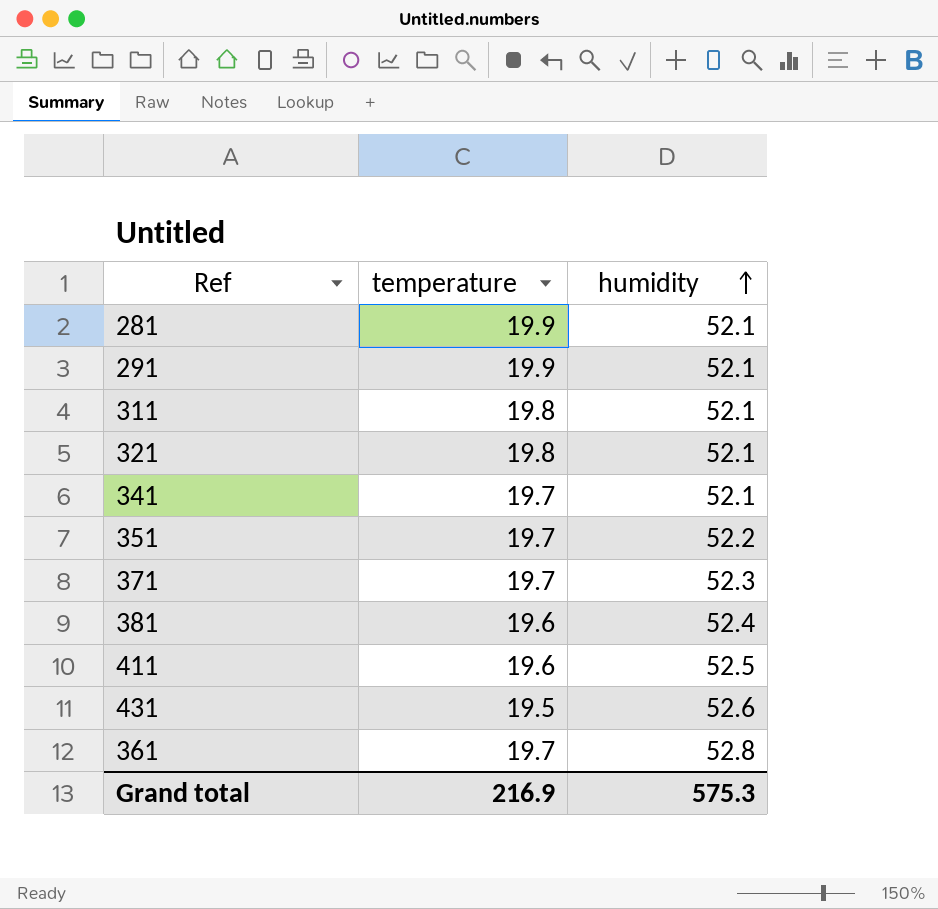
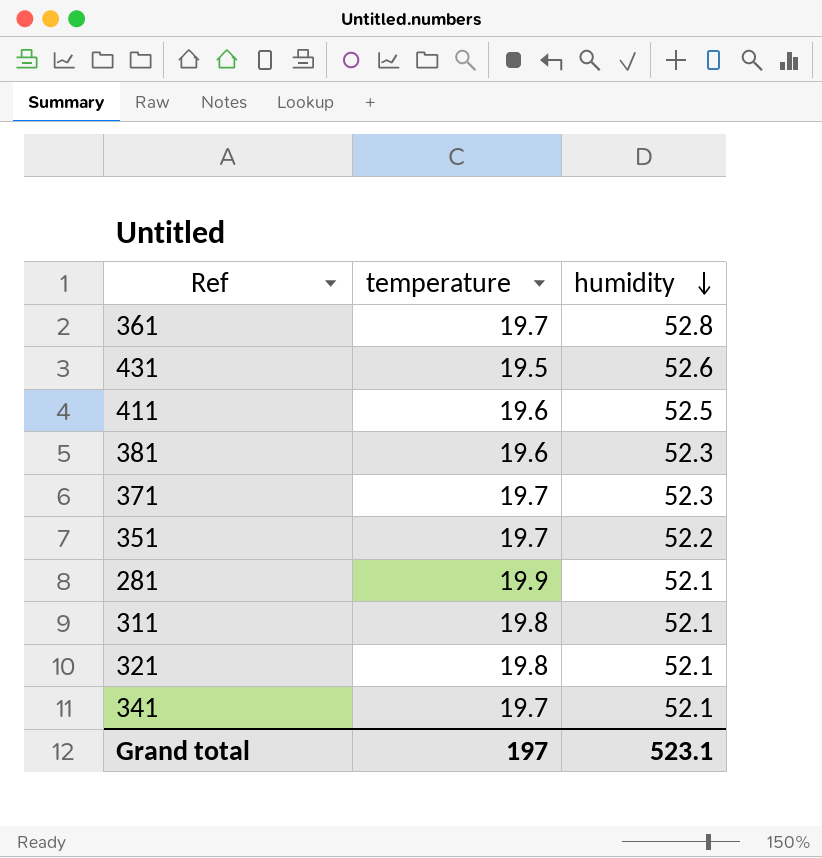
row order: humidity ascending -> humidity descending
row 291: 19.9 | 52.1 -> none
381 | humidity: 52.4 -> 52.3
Grand total | temperature: 216.9 -> 197
Grand total | humidity: 575.3 -> 523.1

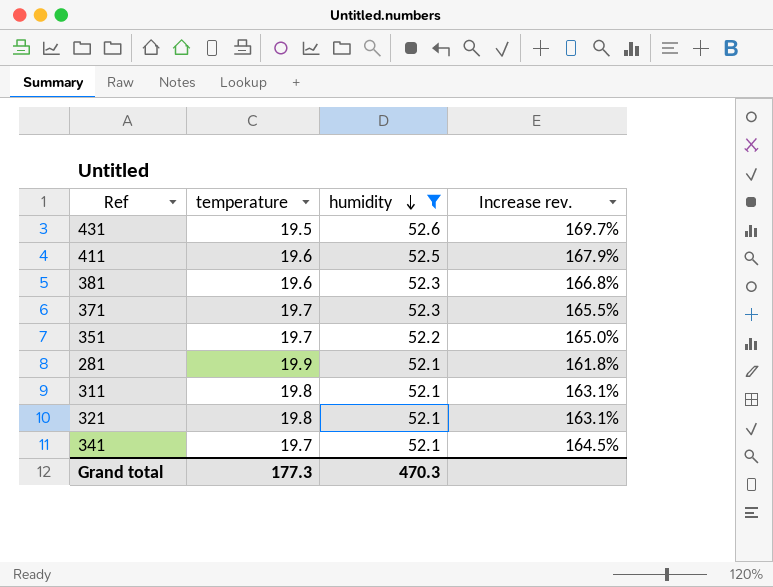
filter: none -> humidity != 52.8
column Increase rev. | formula: none -> ([humidity] - [temperature]) / [temperature]
Grand total | temperature: 197 -> 177.3
Grand total | humidity: 523.1 -> 470.3

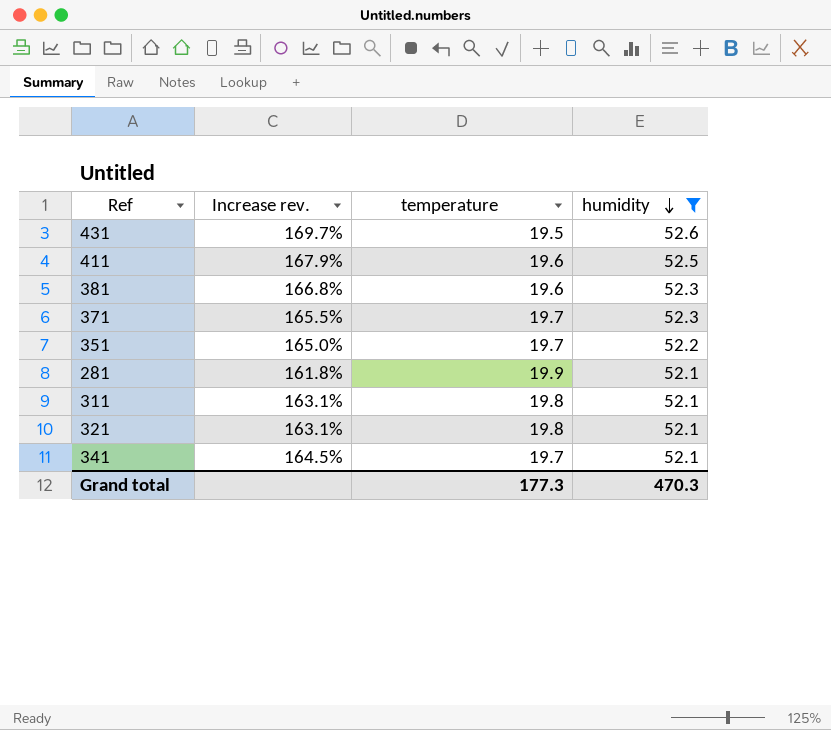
column Increase rev. | position: 4 -> 2

